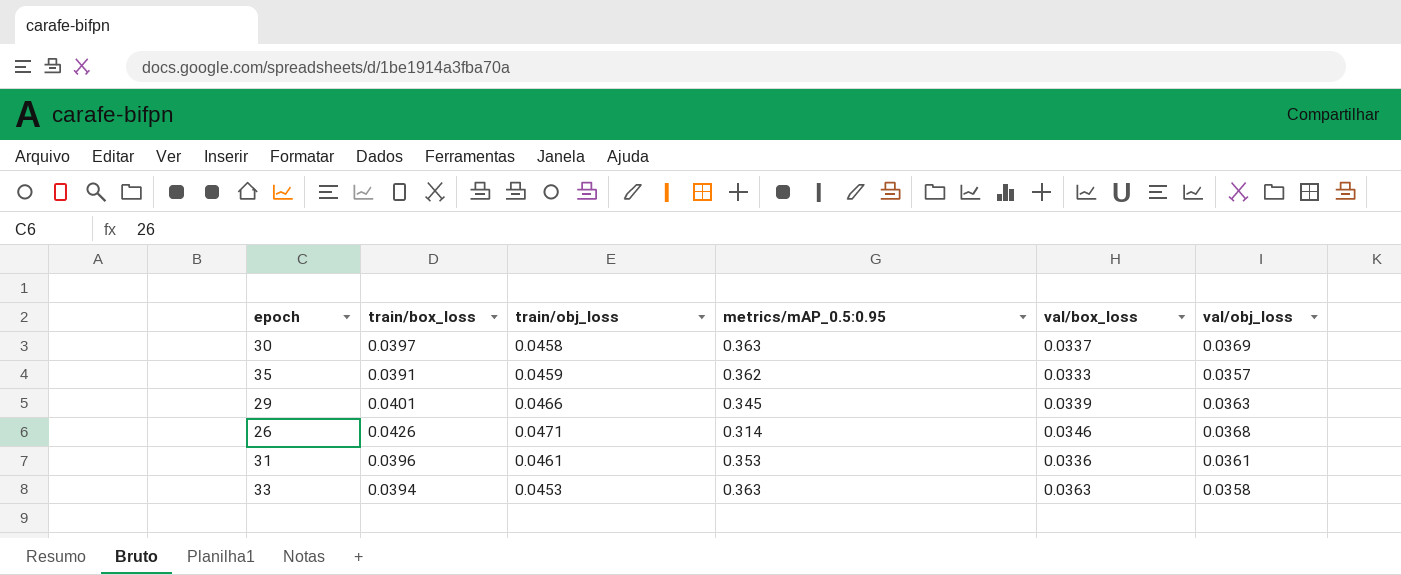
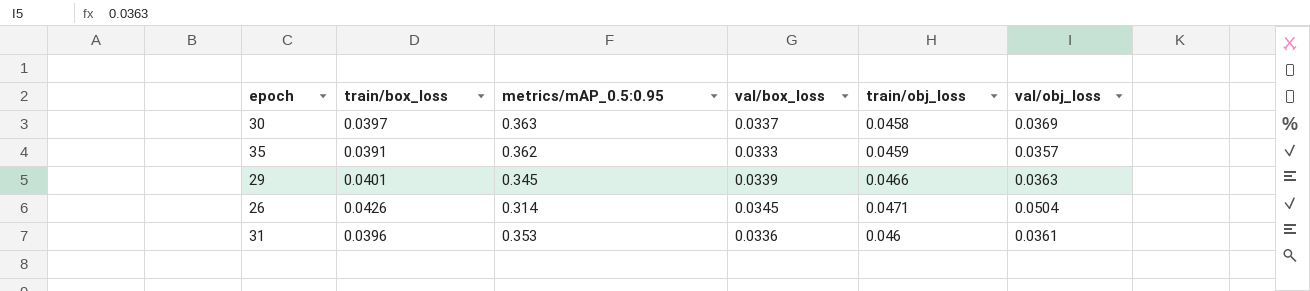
column train/obj_loss | position: 3 -> 5
row 33: 0.0394 | 0.0453 | 0.363 | 0.0363 | 0.0358 -> none
26 | val/box_loss: 0.0346 -> 0.0345
26 | val/obj_loss: 0.0368 -> 0.0504
31 | train/obj_loss: 0.0461 -> 0.046

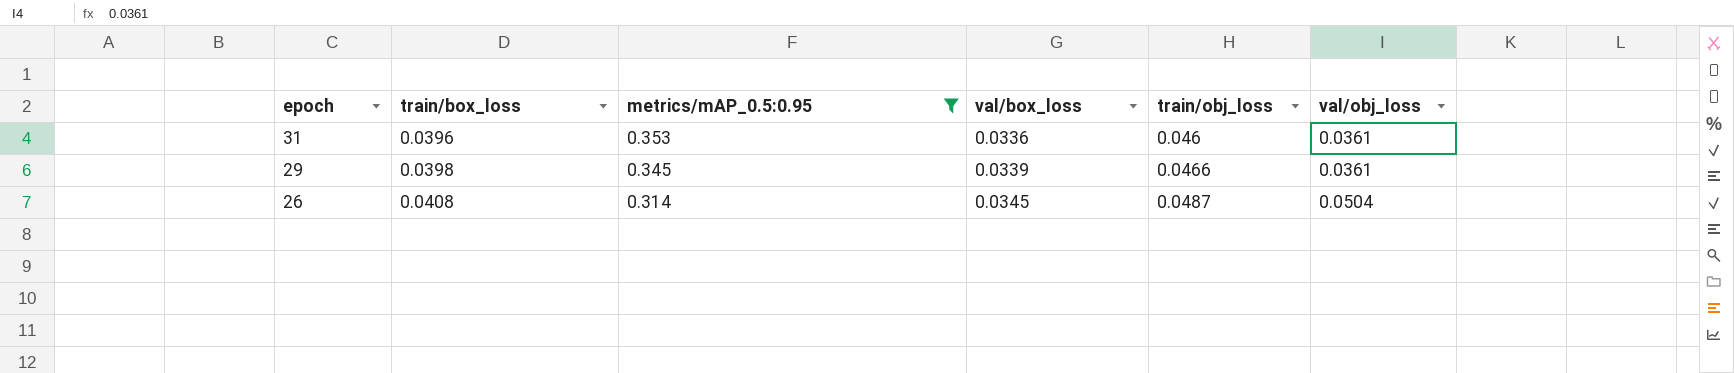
filter: none -> metrics/mAP_0.5:0.95 <= 0.353
row order: none -> epoch descending
29 | train/box_loss: 0.0401 -> 0.0398
29 | val/obj_loss: 0.0363 -> 0.0361
26 | train/box_loss: 0.0426 -> 0.0408
26 | train/obj_loss: 0.0471 -> 0.0487

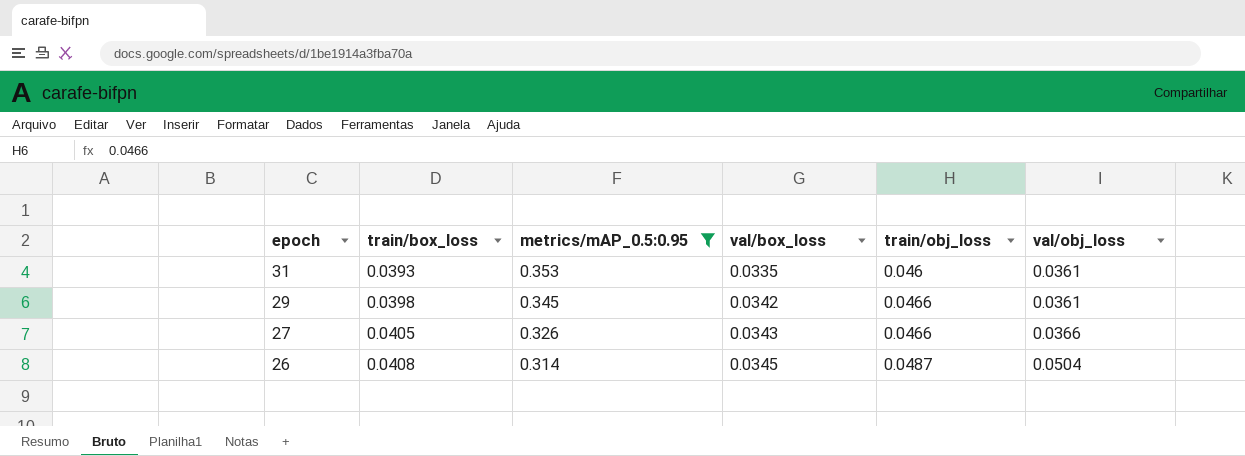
31 | train/box_loss: 0.0396 -> 0.0393
31 | val/box_loss: 0.0336 -> 0.0335
29 | val/box_loss: 0.0339 -> 0.0342
row 27: none -> 0.0405 | 0.326 | 0.0343 | 0.0466 | 0.0366

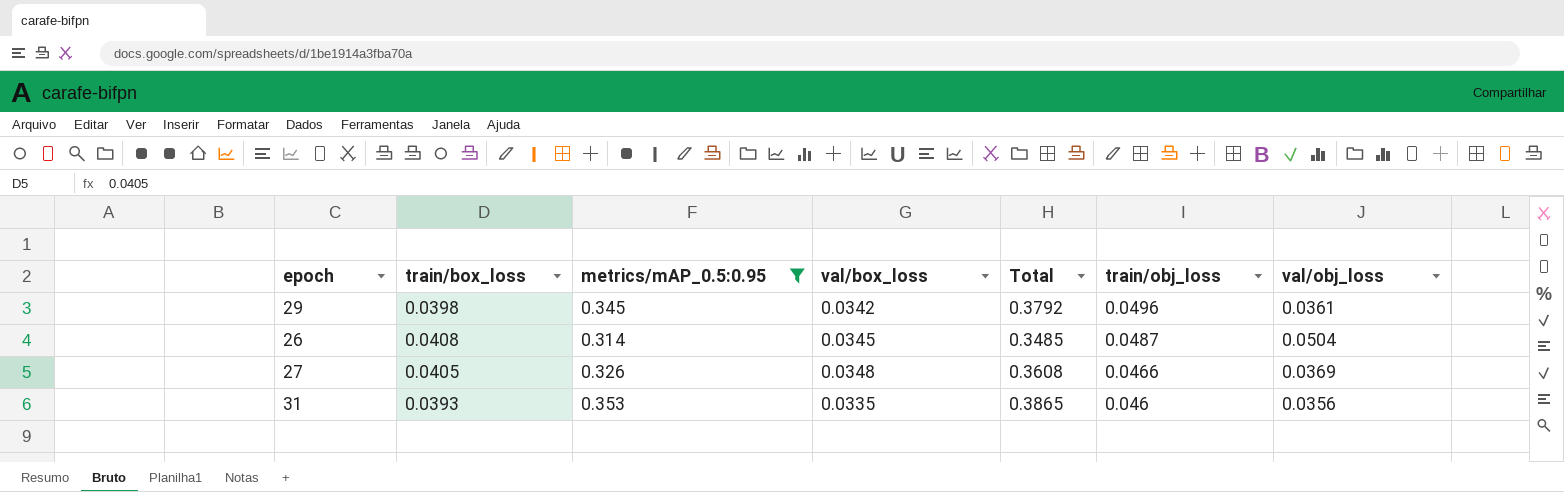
row order: epoch descending -> train/obj_loss descending
column Total | formula: none -> [metrics/mAP_0.5:0.95] + [val/box_loss]
29 | train/obj_loss: 0.0466 -> 0.0496
27 | val/box_loss: 0.0343 -> 0.0348
27 | val/obj_loss: 0.0366 -> 0.0369
31 | val/obj_loss: 0.0361 -> 0.0356

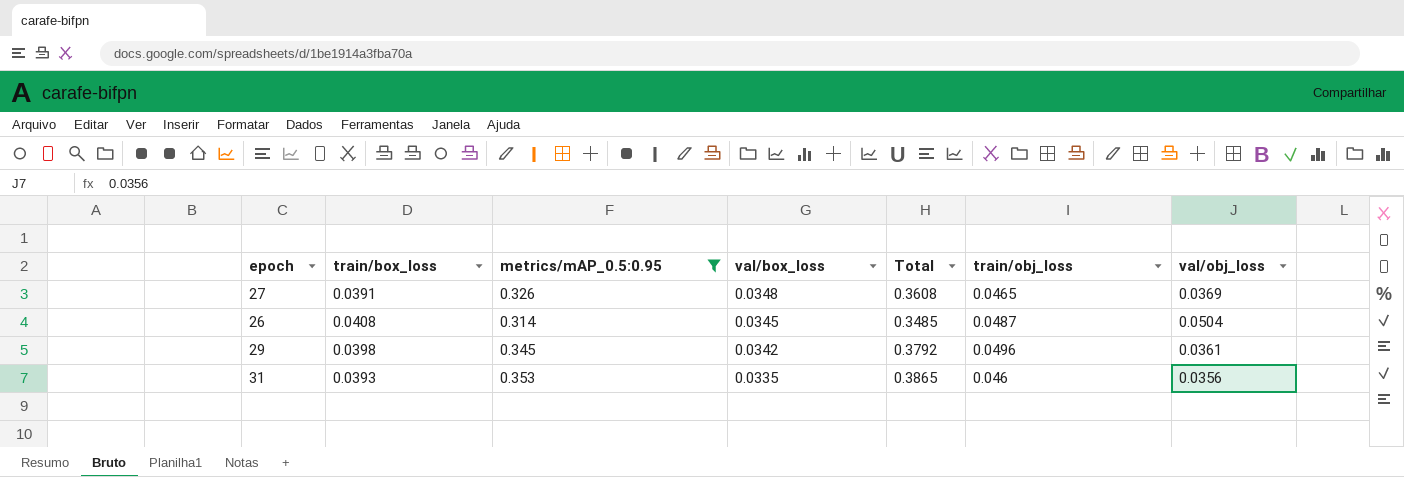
row order: train/obj_loss descending -> val/box_loss descending
27 | train/box_loss: 0.0405 -> 0.0391
27 | train/obj_loss: 0.0466 -> 0.0465

